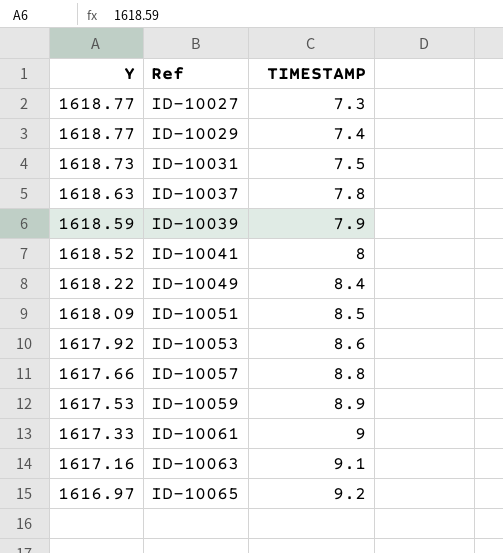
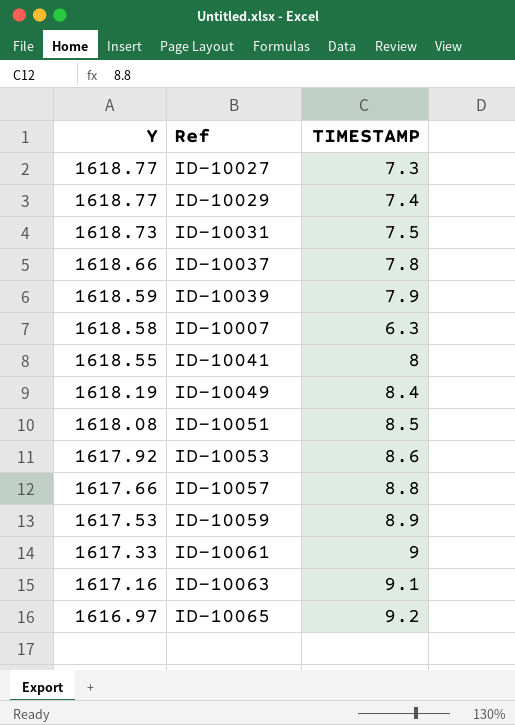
ID-10037 | Y: 1618.63 -> 1618.66
row ID-10007: none -> 1618.58 | 6.3
ID-10041 | Y: 1618.52 -> 1618.55
ID-10049 | Y: 1618.22 -> 1618.19
ID-10051 | Y: 1618.09 -> 1618.08

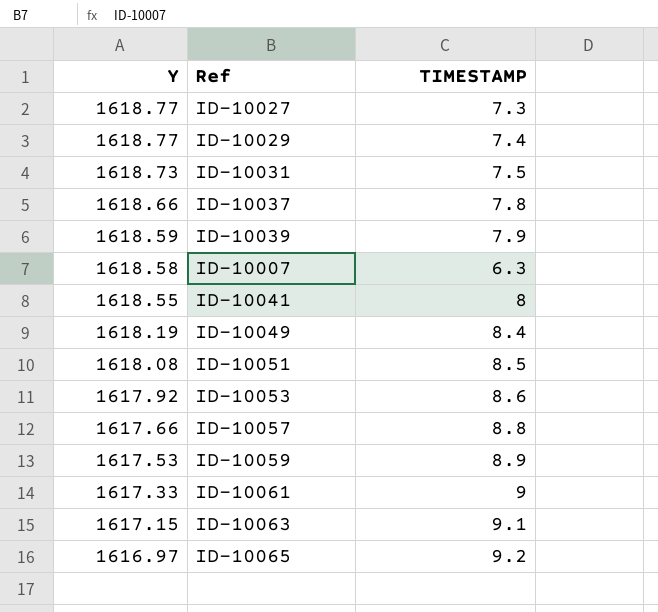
ID-10063 | Y: 1617.16 -> 1617.15

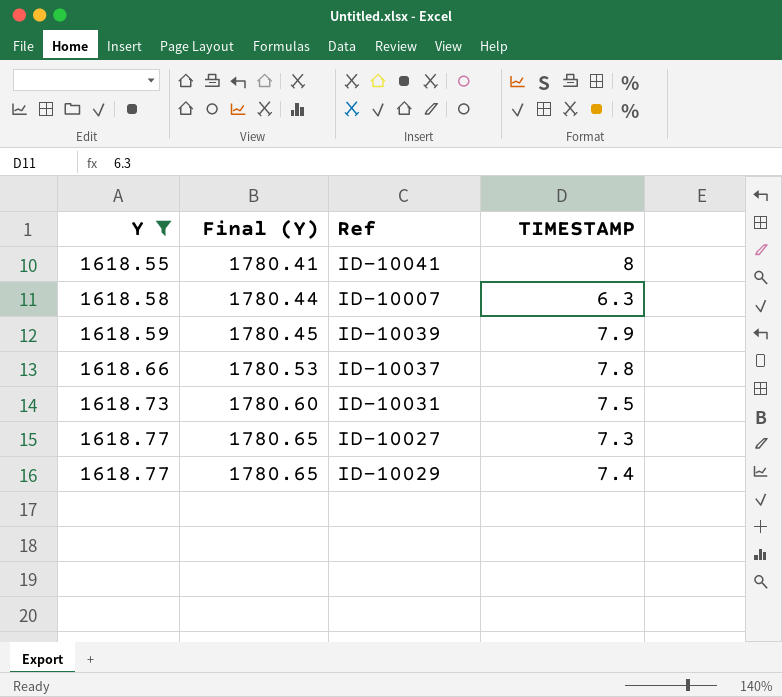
filter: none -> Y >= 1618.55
row order: Y descending -> Y ascending
column Final (Y) | formula: none -> [Y] * 1.1

